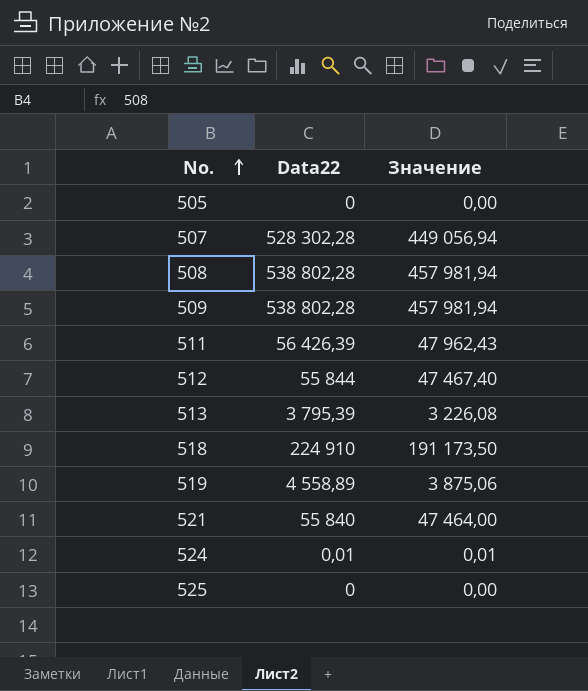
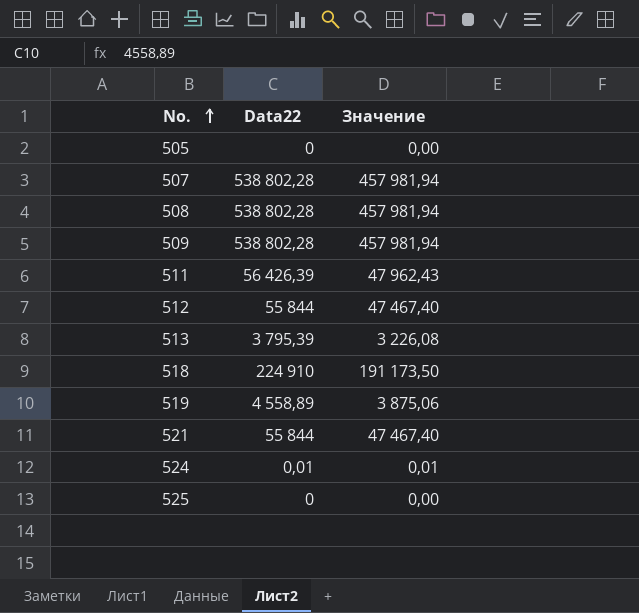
507 | Data22: 528 302,28 -> 538 802,28
507 | Значение: 449 056,94 -> 457 981,94
521 | Data22: 55 840 -> 55 844
521 | Значение: 47 464,00 -> 47 467,40

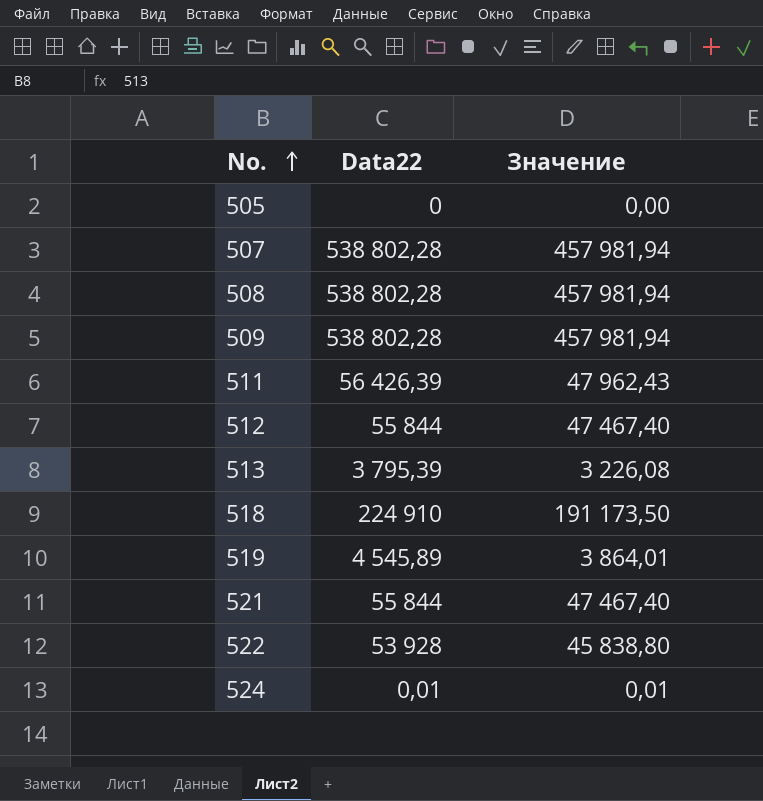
row 525: 0 | 0,00 -> none
519 | Data22: 4 558,89 -> 4 545,89
519 | Значение: 3 875,06 -> 3 864,01
row 522: none -> 53 928 | 45 838,80

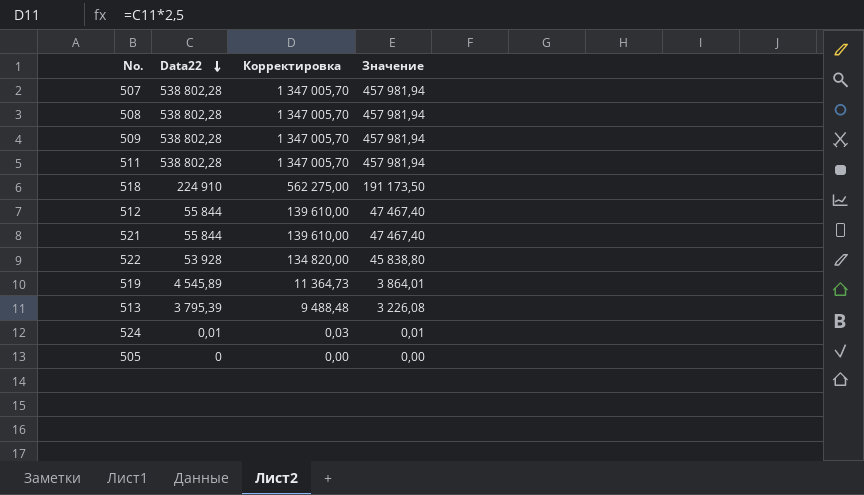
row order: No. ascending -> Data22 descending
column Корректировка | formula: none -> [Data22] * 2,5
511 | Data22: 56 426,39 -> 538 802,28
511 | Значение: 47 962,43 -> 457 981,94

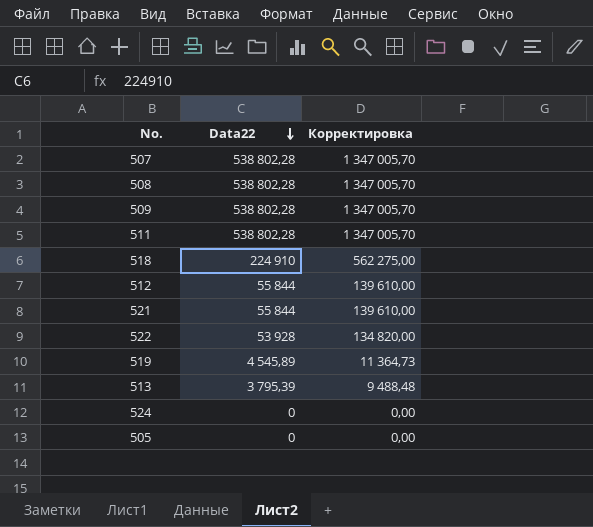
column Значение | formula: [Data22] * 0,85 -> none
524 | Data22: 0,01 -> 0
524 | Корректировка: 0,03 -> 0,00

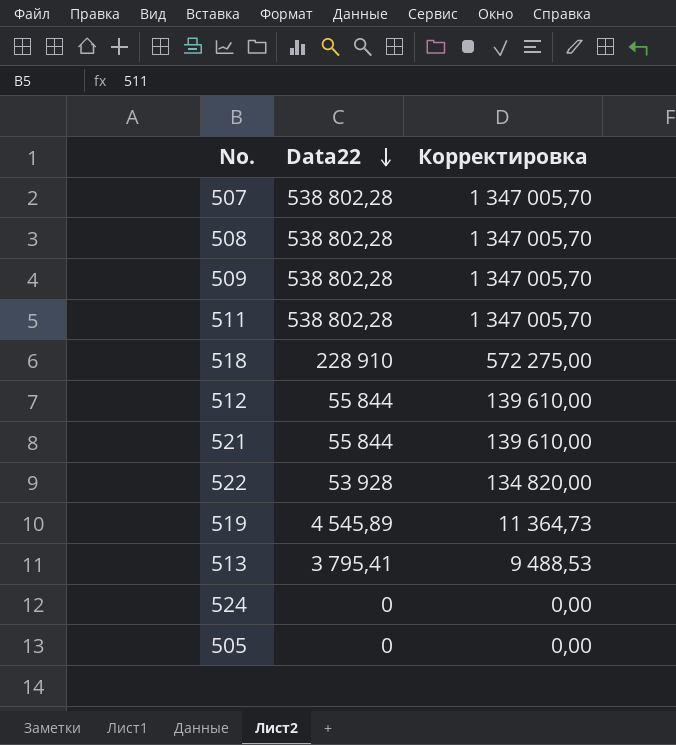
518 | Data22: 224 910 -> 228 910
518 | Корректировка: 562 275,00 -> 572 275,00
513 | Data22: 3 795,39 -> 3 795,41
513 | Корректировка: 9 488,48 -> 9 488,53

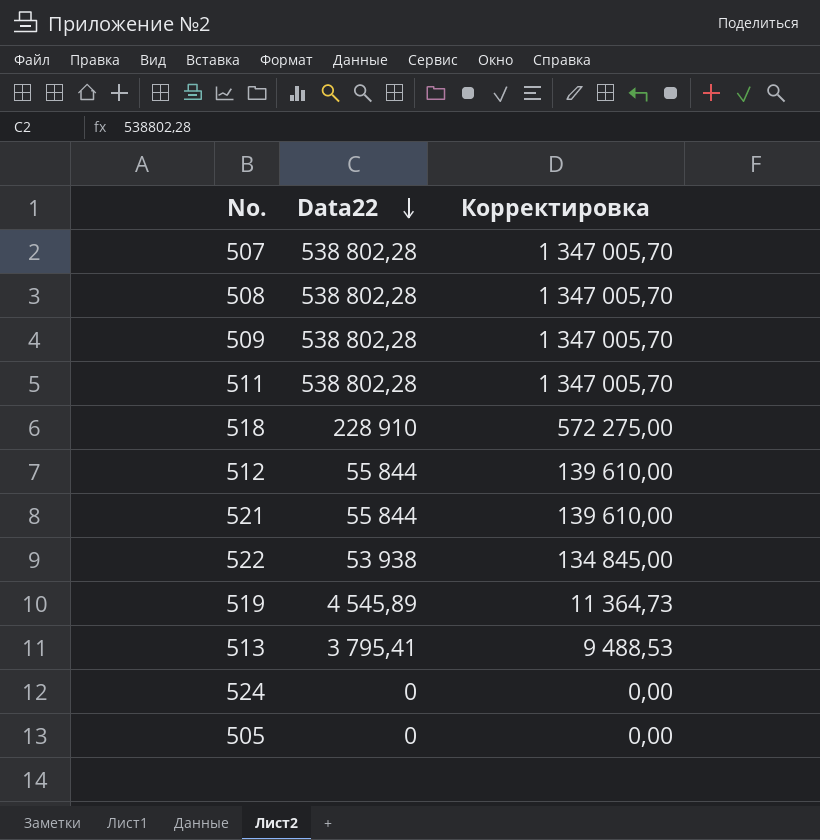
522 | Data22: 53 928 -> 53 938
522 | Корректировка: 134 820,00 -> 134 845,00

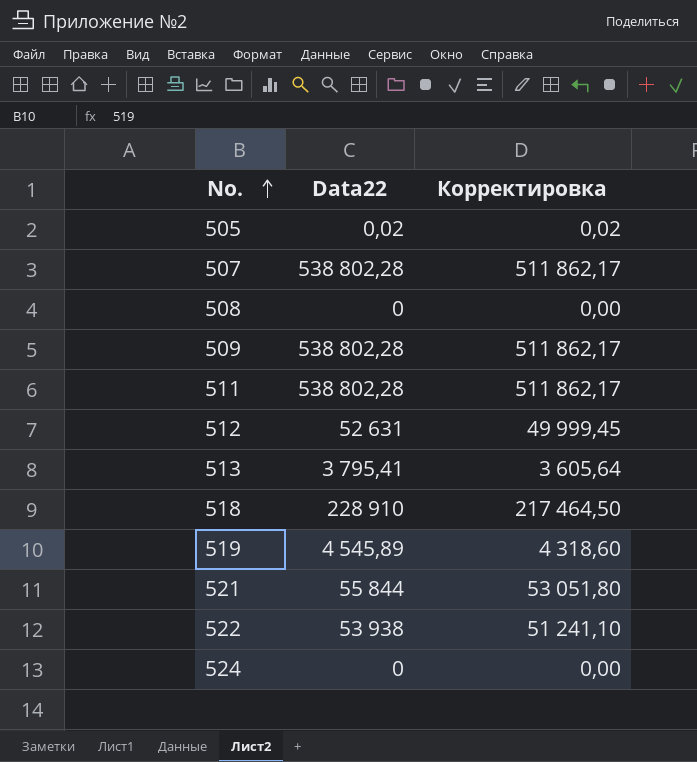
row order: Data22 descending -> No. ascending
column Корректировка | formula: [Data22] * 2,5 -> [Data22] * 0,95
505 | Data22: 0 -> 0,02
508 | Data22: 538 802,28 -> 0
512 | Data22: 55 844 -> 52 631

